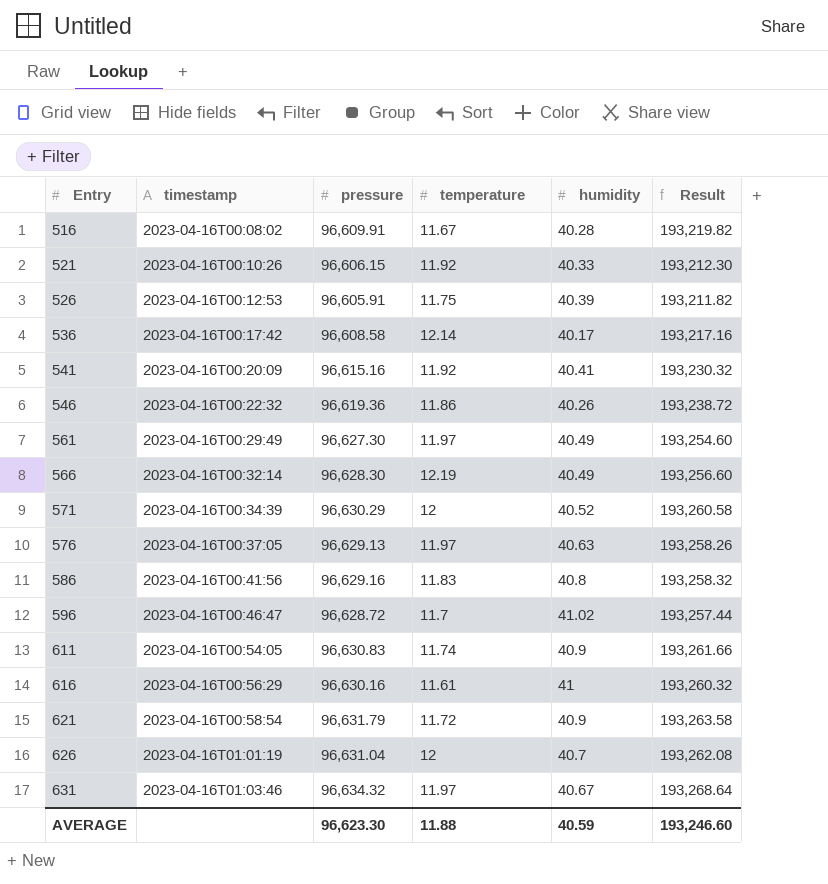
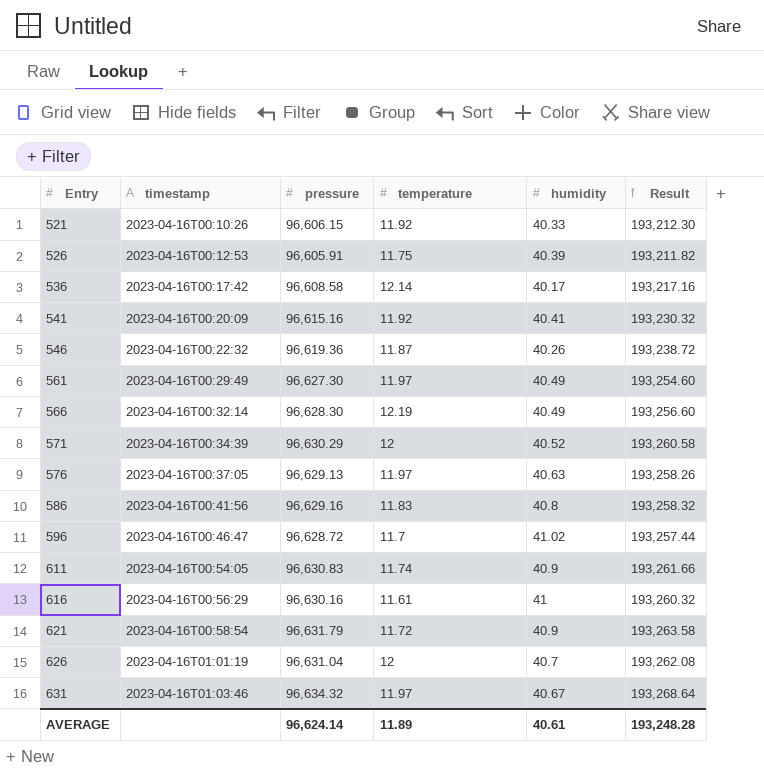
row 516: 2023-04-16T00:08:02 | 96,609.91 | 11.67 | 40.28 | 193,219.82 -> none
546 | temperature: 11.86 -> 11.87
AVERAGE | pressure: 96,623.30 -> 96,624.14
AVERAGE | temperature: 11.88 -> 11.89
AVERAGE | humidity: 40.59 -> 40.61
AVERAGE | Result: 193,246.60 -> 193,248.28

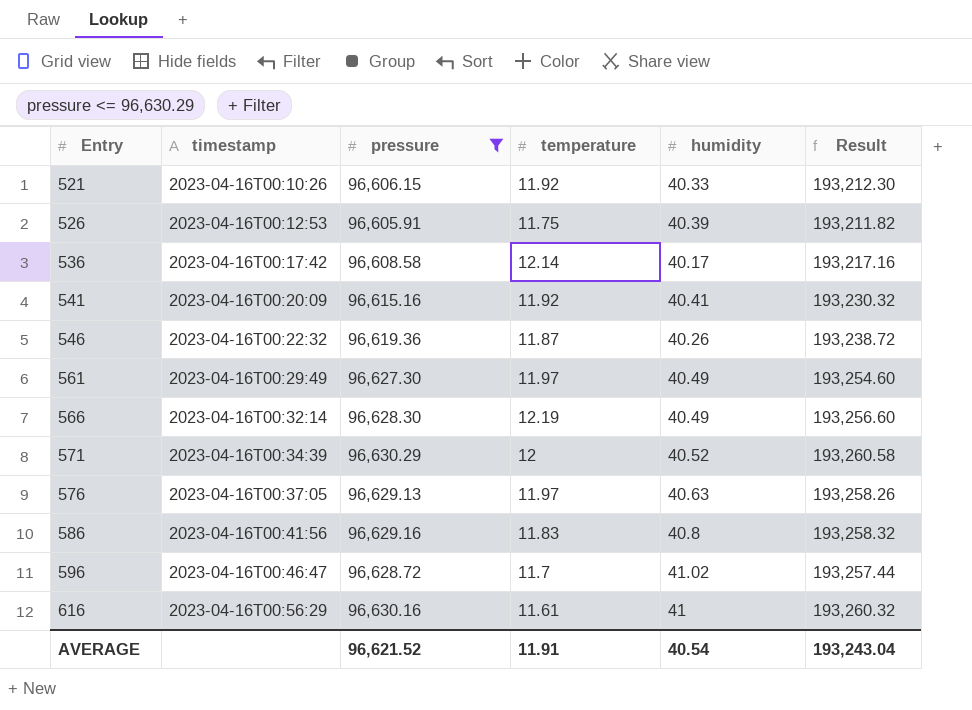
filter: none -> pressure <= 96,630.29
AVERAGE | pressure: 96,624.14 -> 96,621.52
AVERAGE | temperature: 11.89 -> 11.91
AVERAGE | humidity: 40.61 -> 40.54
AVERAGE | Result: 193,248.28 -> 193,243.04

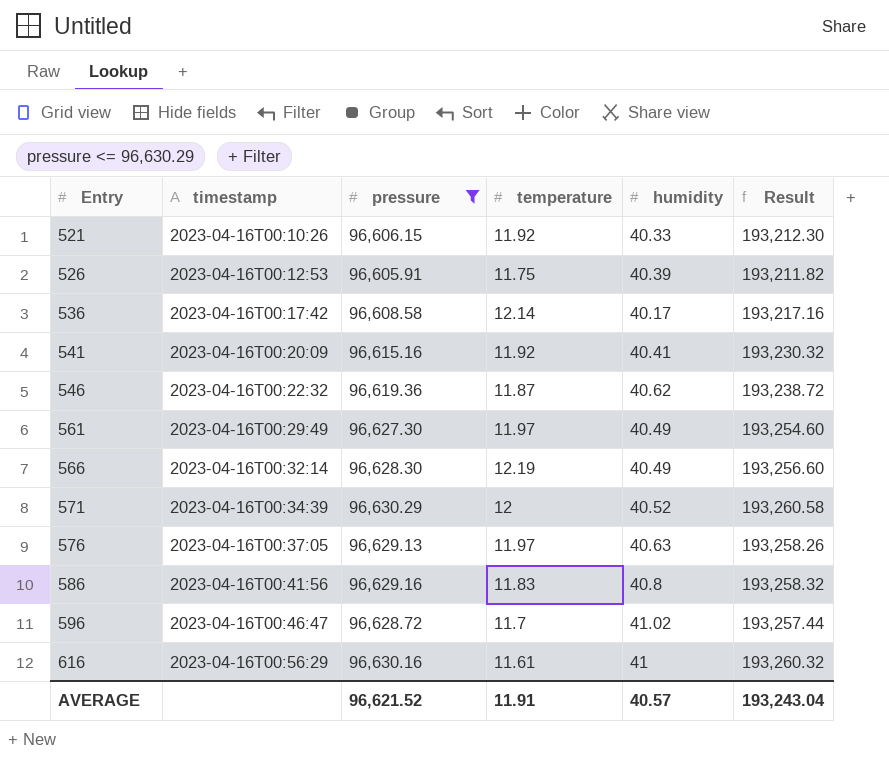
546 | humidity: 40.26 -> 40.62
AVERAGE | humidity: 40.54 -> 40.57

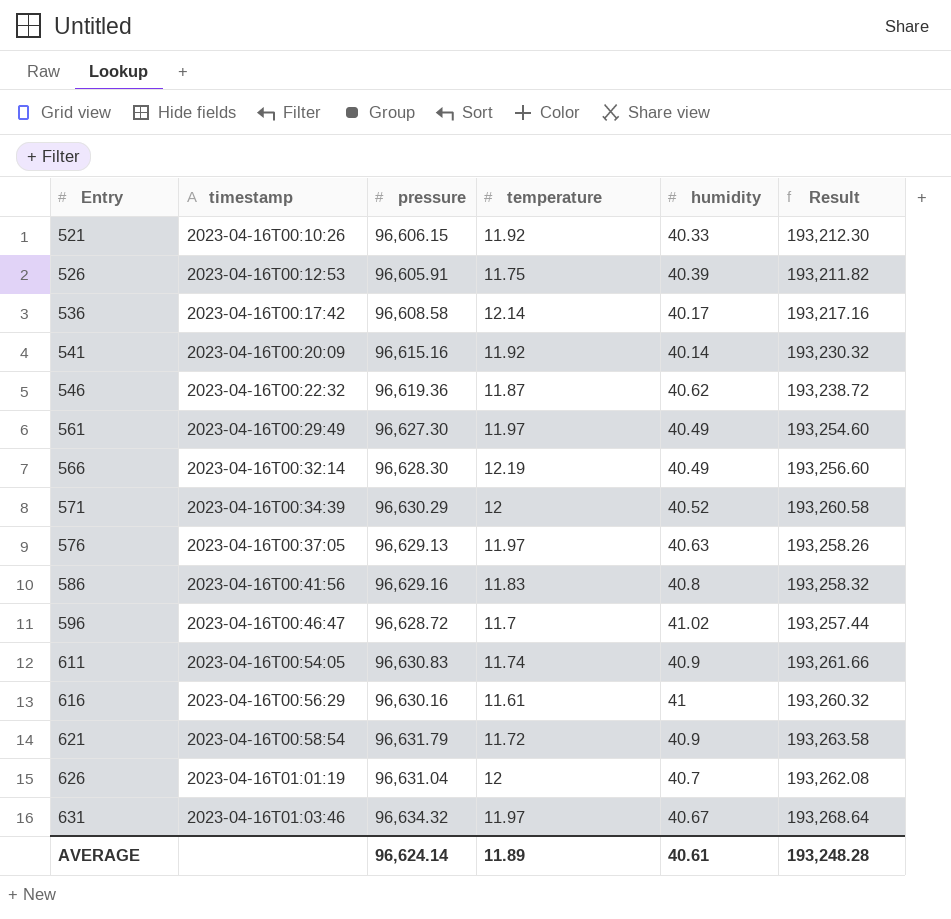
filter: pressure <= 96,630.29 -> none
541 | humidity: 40.41 -> 40.14
AVERAGE | pressure: 96,621.52 -> 96,624.14
AVERAGE | temperature: 11.91 -> 11.89
AVERAGE | humidity: 40.57 -> 40.61
AVERAGE | Result: 193,243.04 -> 193,248.28

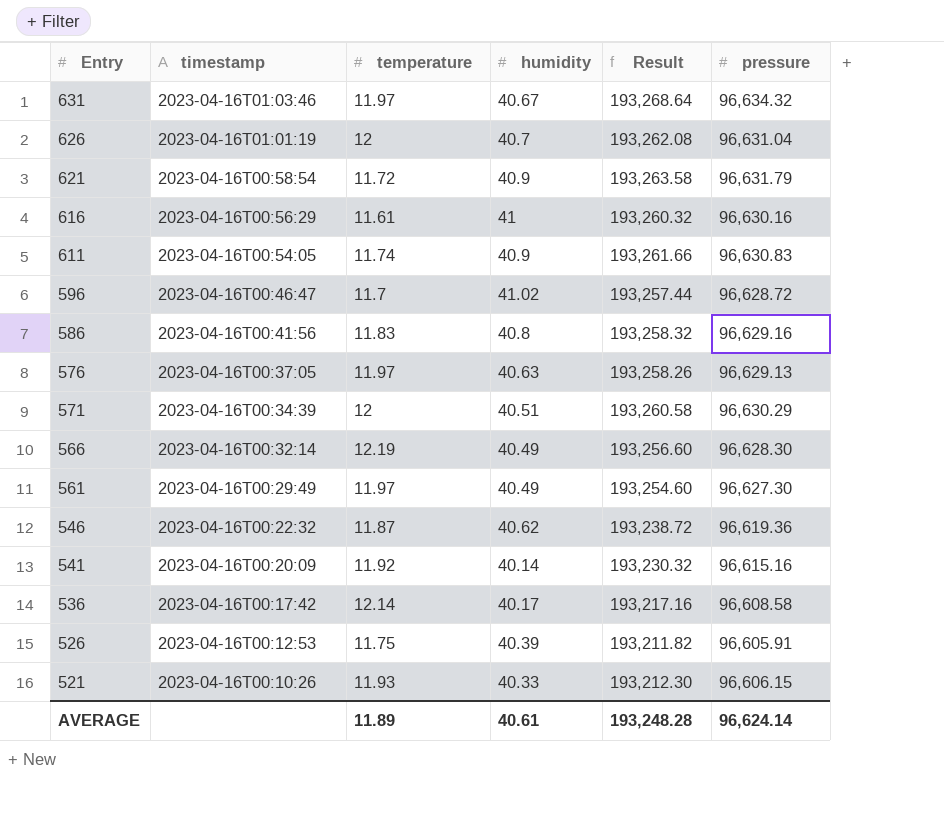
row order: Entry ascending -> Entry descending
column pressure | position: 3 -> 6
571 | humidity: 40.52 -> 40.51
521 | temperature: 11.92 -> 11.93

